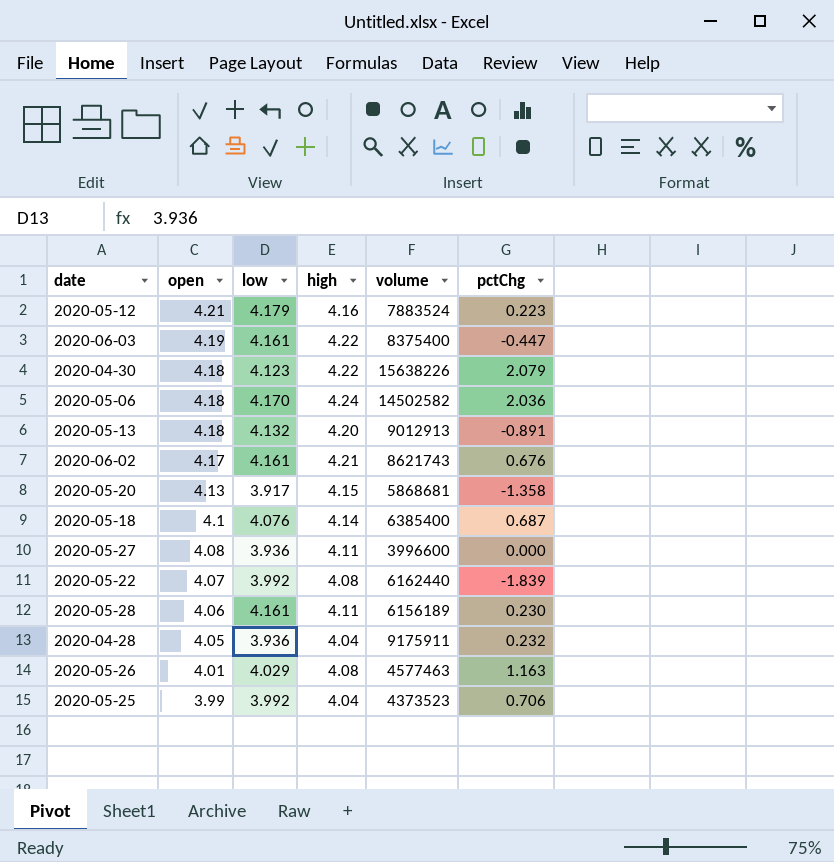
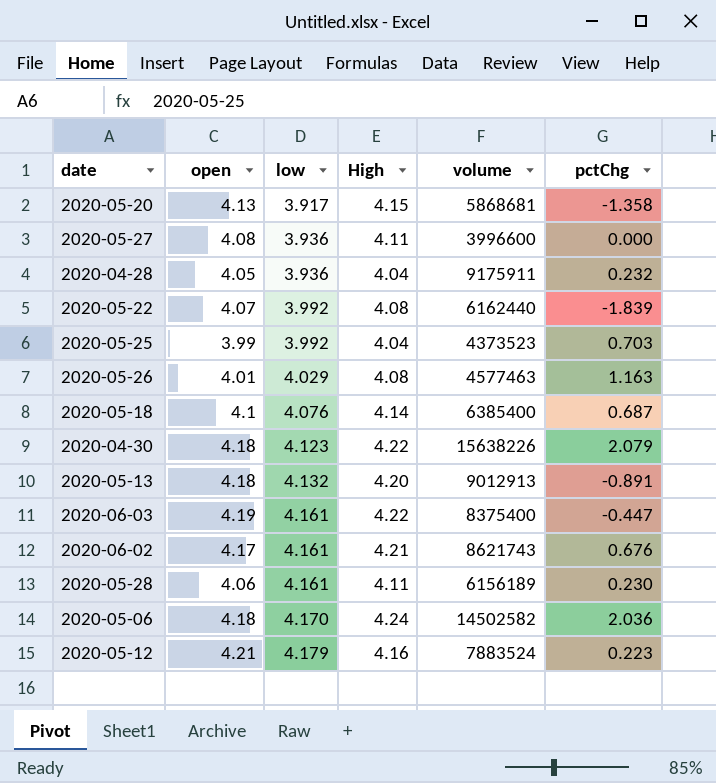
row order: open descending -> low ascending
column name: high -> High
2020-05-25 | pctChg: 0.706 -> 0.703

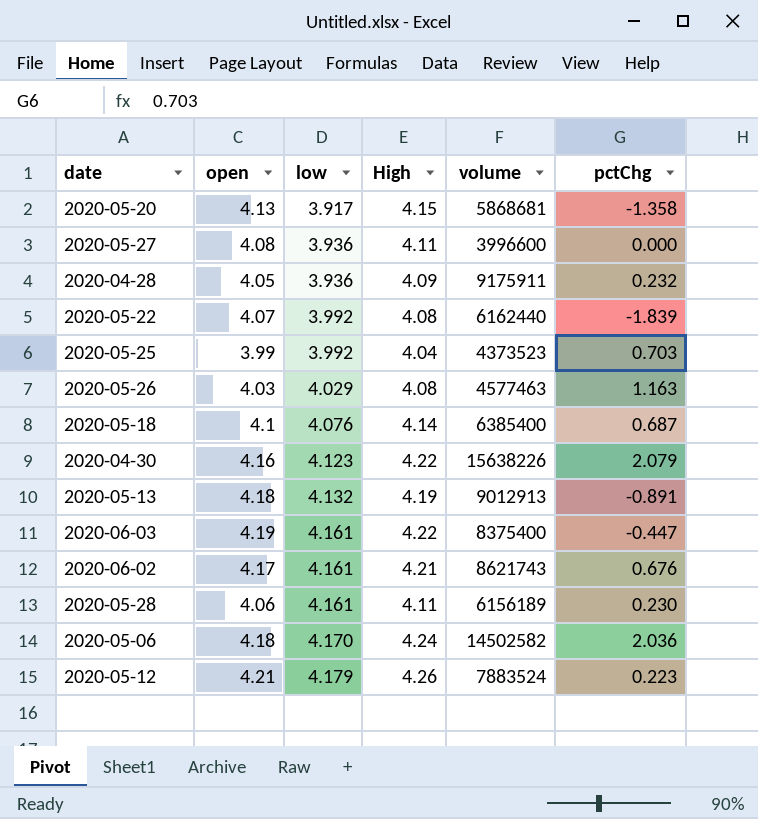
2020-04-28 | High: 4.04 -> 4.09
2020-05-26 | open: 4.01 -> 4.03
2020-04-30 | open: 4.18 -> 4.16
2020-05-13 | High: 4.20 -> 4.19
2020-05-12 | High: 4.16 -> 4.26

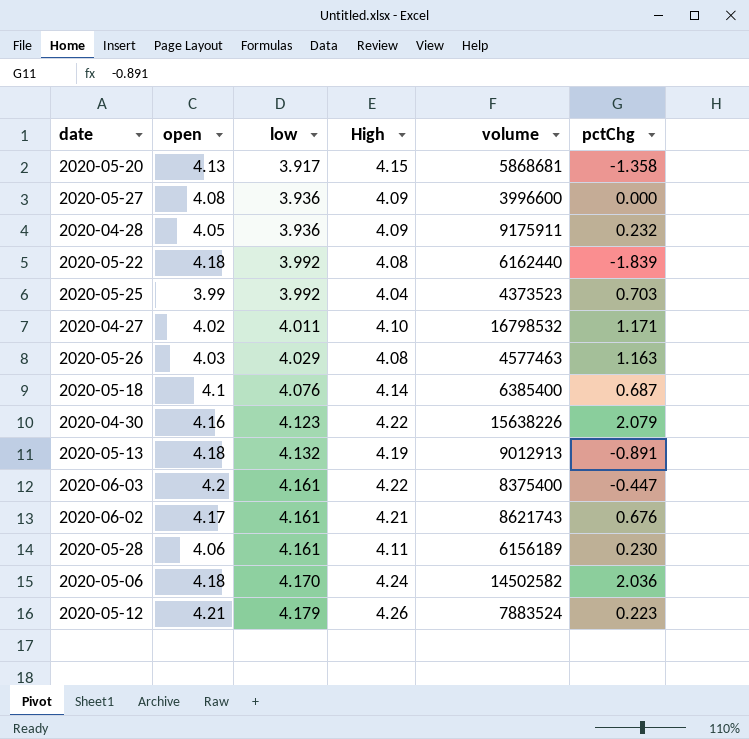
2020-05-27 | High: 4.11 -> 4.09
2020-05-22 | open: 4.07 -> 4.18
row 2020-04-27: none -> 4.02 | 4.011 | 4.10 | 16798532 | 1.171
2020-06-03 | open: 4.19 -> 4.2

